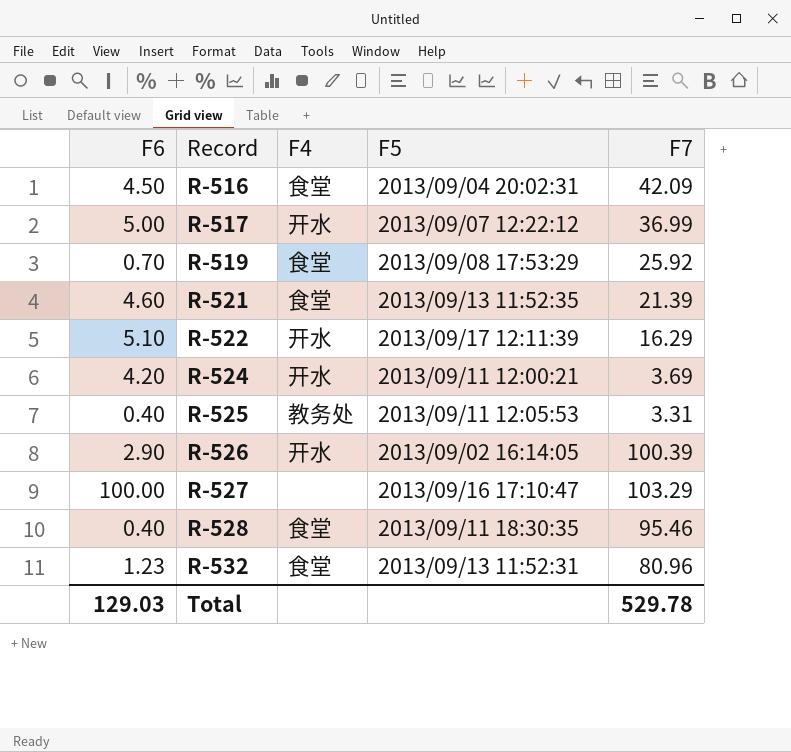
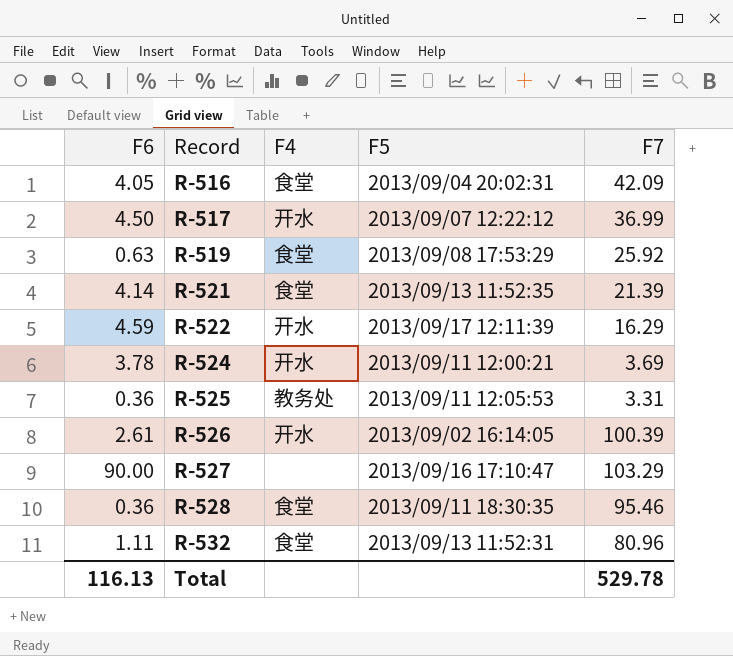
R-516 | F6: 4.50 -> 4.05
R-517 | F6: 5.00 -> 4.50
R-519 | F6: 0.70 -> 0.63
R-521 | F6: 4.60 -> 4.14
R-522 | F6: 5.10 -> 4.59
R-524 | F6: 4.20 -> 3.78
R-525 | F6: 0.40 -> 0.36
R-526 | F6: 2.90 -> 2.61
R-527 | F6: 100.00 -> 90.00
R-528 | F6: 0.40 -> 0.36
R-532 | F6: 1.23 -> 1.11
Total | F6: 129.03 -> 116.13

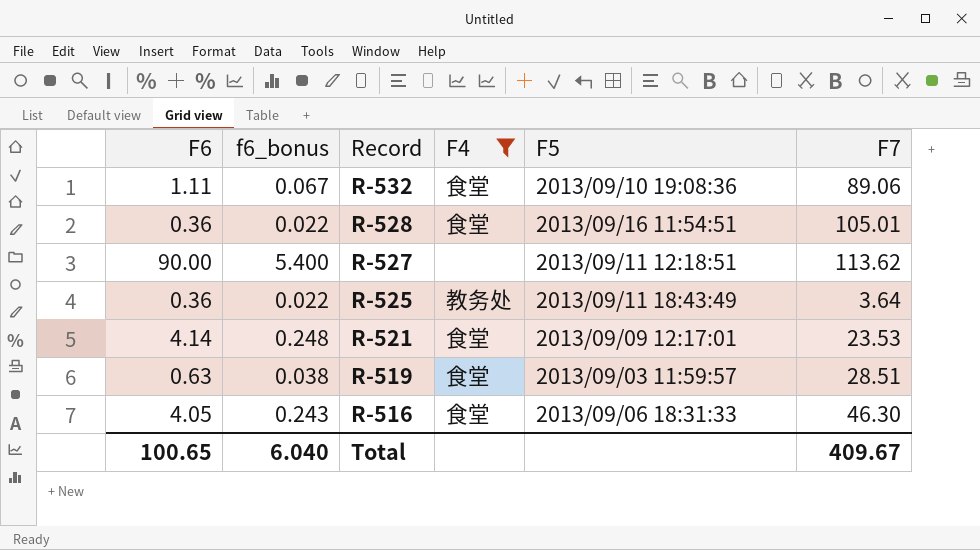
filter: none -> F4 != 开水
row order: Record ascending -> Record descending
column f6_bonus | formula: none -> [F6] * 0.06
R-532 | F5: 2013/09/13 11:52:31 -> 2013/09/10 19:08:36
R-532 | F7: 80.96 -> 89.06
R-528 | F5: 2013/09/11 18:30:35 -> 2013/09/16 11:54:51
R-528 | F7: 95.46 -> 105.01
R-527 | F5: 2013/09/16 17:10:47 -> 2013/09/11 12:18:51
R-527 | F7: 103.29 -> 113.62
R-525 | F5: 2013/09/11 12:05:53 -> 2013/09/11 18:43:49
R-525 | F7: 3.31 -> 3.64
R-521 | F5: 2013/09/13 11:52:35 -> 2013/09/09 12:17:01
R-521 | F7: 21.39 -> 23.53
R-519 | F5: 2013/09/08 17:53:29 -> 2013/09/03 11:59:57
R-519 | F7: 25.92 -> 28.51
R-516 | F5: 2013/09/04 20:02:31 -> 2013/09/06 18:31:33
R-516 | F7: 42.09 -> 46.30
Total | F6: 116.13 -> 100.65
Total | F7: 529.78 -> 409.67

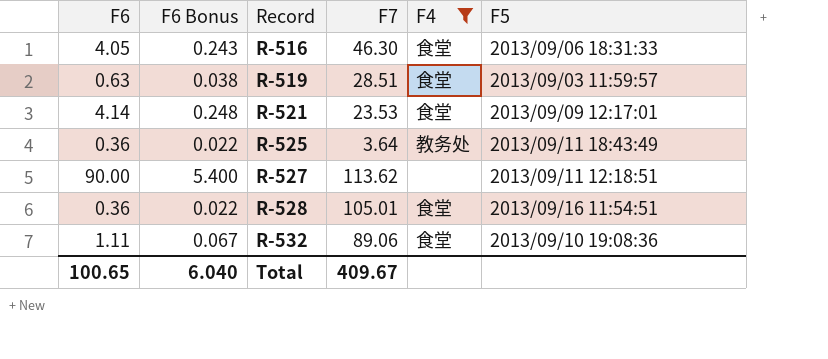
row order: Record descending -> Record ascending
column name: f6_bonus -> F6 Bonus
column F7 | position: 6 -> 4

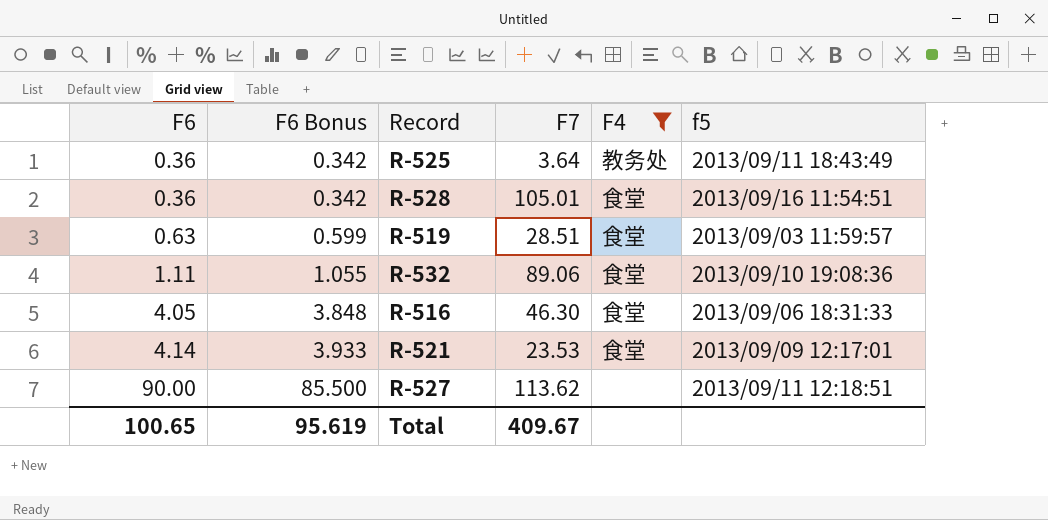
row order: Record ascending -> F6 ascending
column F6 Bonus | formula: [F6] * 0.06 -> [F6] * 0.95
column name: F5 -> f5
Total | F6 Bonus: 6.040 -> 95.619

